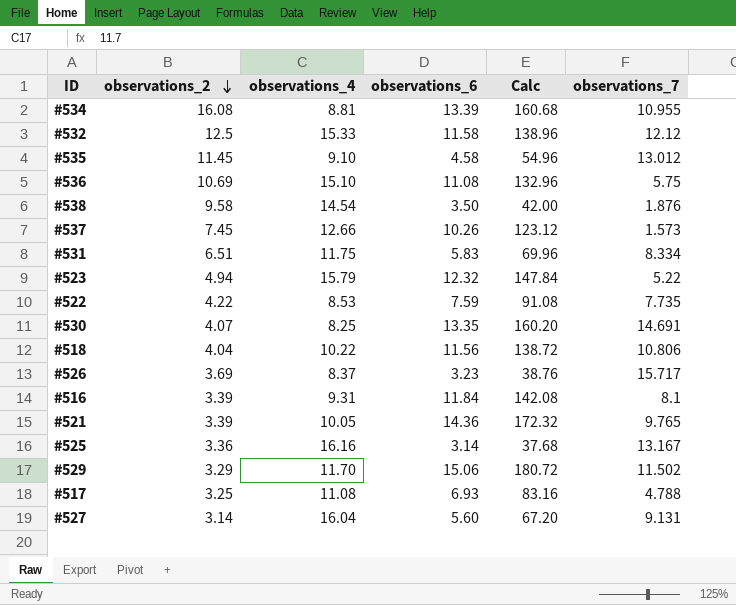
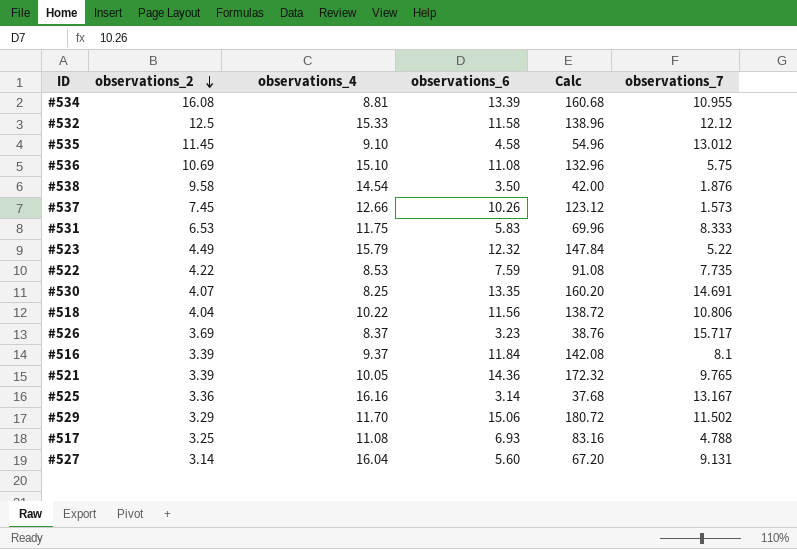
#531 | observations_2: 6.51 -> 6.53
#531 | observations_7: 8.334 -> 8.333
#523 | observations_2: 4.94 -> 4.49
#516 | observations_4: 9.31 -> 9.37

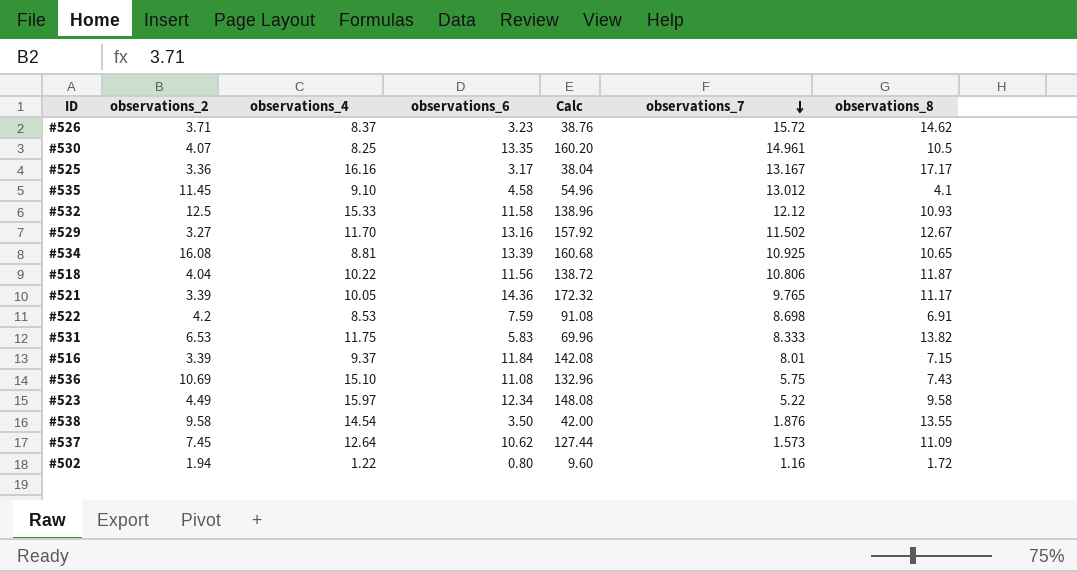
row order: observations_2 descending -> observations_7 descending
column observations_8 | position: none -> 7
row #517: 3.25 | 11.08 | 6.93 | 83.16 | 4.788 -> none
row #527: 3.14 | 16.04 | 5.60 | 67.20 | 9.131 -> none
#526 | observations_2: 3.69 -> 3.71
#526 | observations_7: 15.717 -> 15.72
#530 | observations_7: 14.691 -> 14.961
#525 | observations_6: 3.14 -> 3.17
#525 | Calc: 37.68 -> 38.04
#529 | observations_2: 3.29 -> 3.27
#529 | observations_6: 15.06 -> 13.16
#529 | Calc: 180.72 -> 157.92
#534 | observations_7: 10.955 -> 10.925
#522 | observations_2: 4.22 -> 4.2
#522 | observations_7: 7.735 -> 8.698
#516 | observations_7: 8.1 -> 8.01
#523 | observations_4: 15.79 -> 15.97
#523 | observations_6: 12.32 -> 12.34
#523 | Calc: 147.84 -> 148.08
#537 | observations_4: 12.66 -> 12.64
#537 | observations_6: 10.26 -> 10.62
#537 | Calc: 123.12 -> 127.44
row #502: none -> 1.94 | 1.22 | 0.80 | 9.60 | 1.16 | 1.72

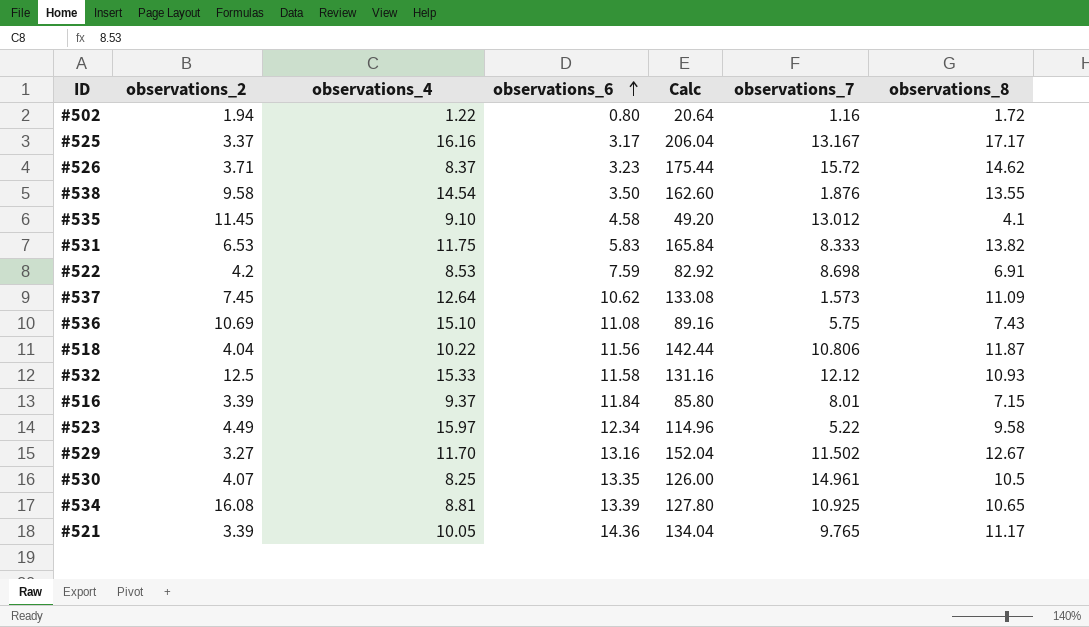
row order: observations_7 descending -> observations_6 ascending
column Calc | formula: [observations_6] * 12 -> [observations_8] * 12
#525 | observations_2: 3.36 -> 3.37

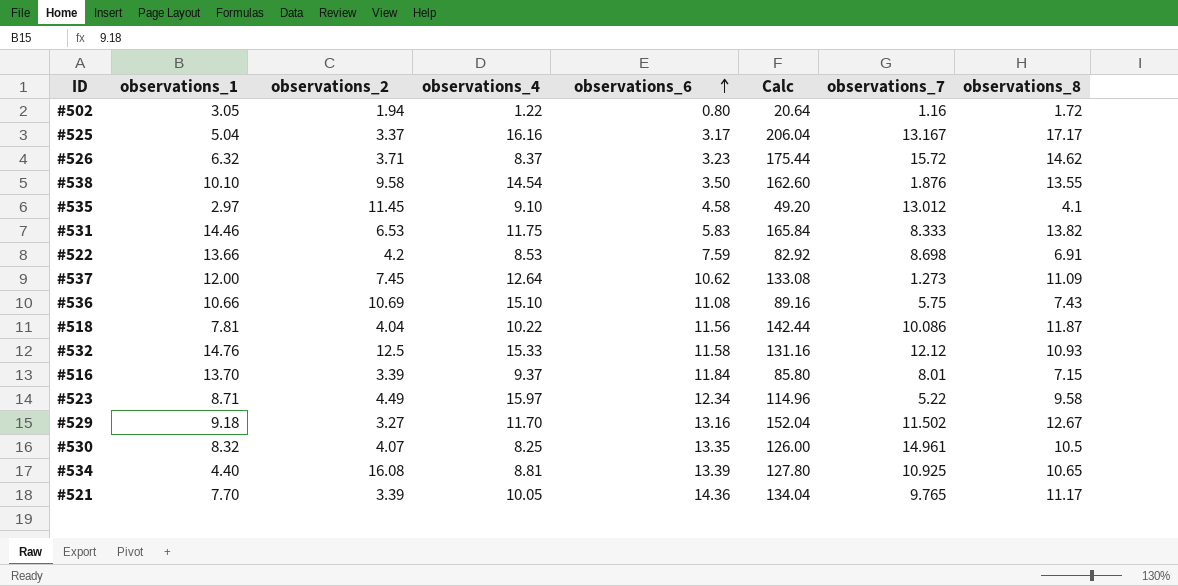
column observations_1 | position: none -> 2
#537 | observations_7: 1.573 -> 1.273
#518 | observations_7: 10.806 -> 10.086

